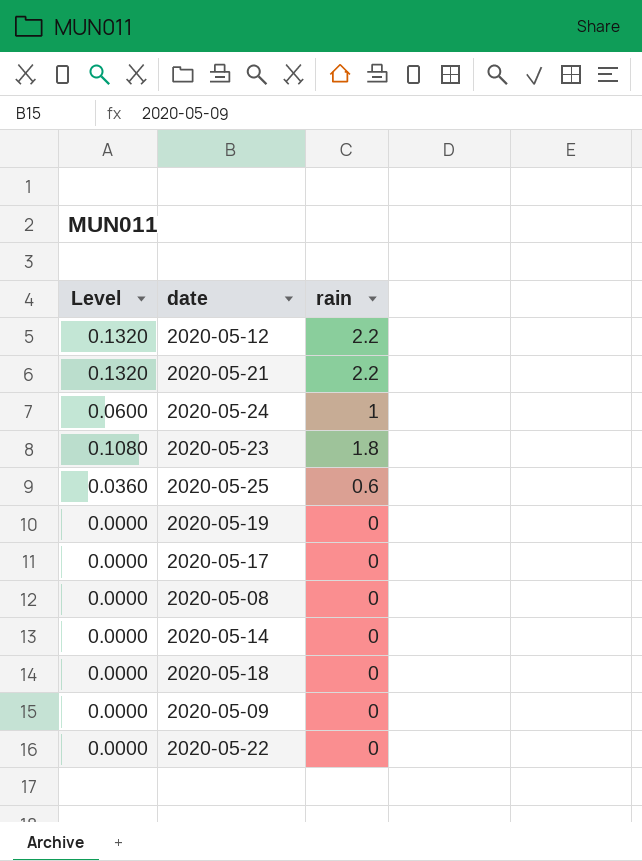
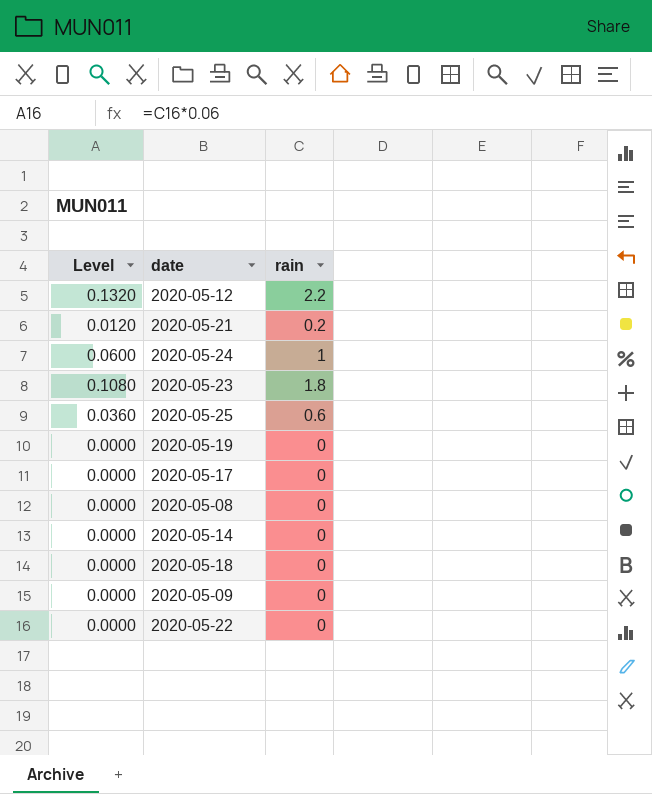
2020-05-21 | Level: 0.1320 -> 0.0120
2020-05-21 | rain: 2.2 -> 0.2

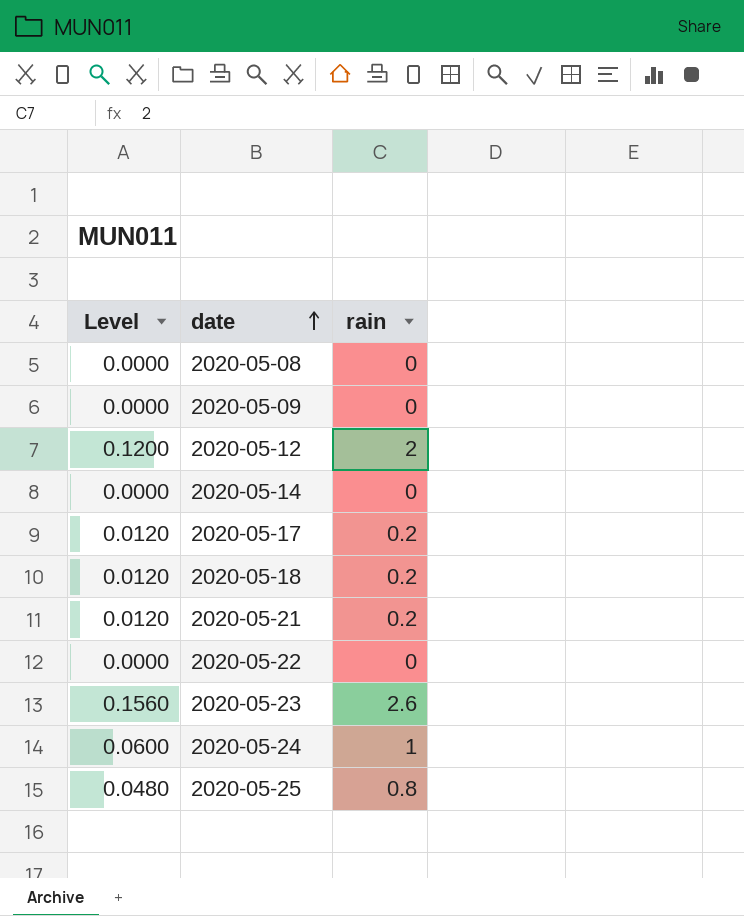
row order: none -> date ascending
row 2020-05-19: 0.0000 | 0 -> none
2020-05-12 | Level: 0.1320 -> 0.1200
2020-05-12 | rain: 2.2 -> 2
2020-05-17 | Level: 0.0000 -> 0.0120
2020-05-17 | rain: 0 -> 0.2
2020-05-18 | Level: 0.0000 -> 0.0120
2020-05-18 | rain: 0 -> 0.2
2020-05-23 | Level: 0.1080 -> 0.1560
2020-05-23 | rain: 1.8 -> 2.6
2020-05-25 | Level: 0.0360 -> 0.0480
2020-05-25 | rain: 0.6 -> 0.8

